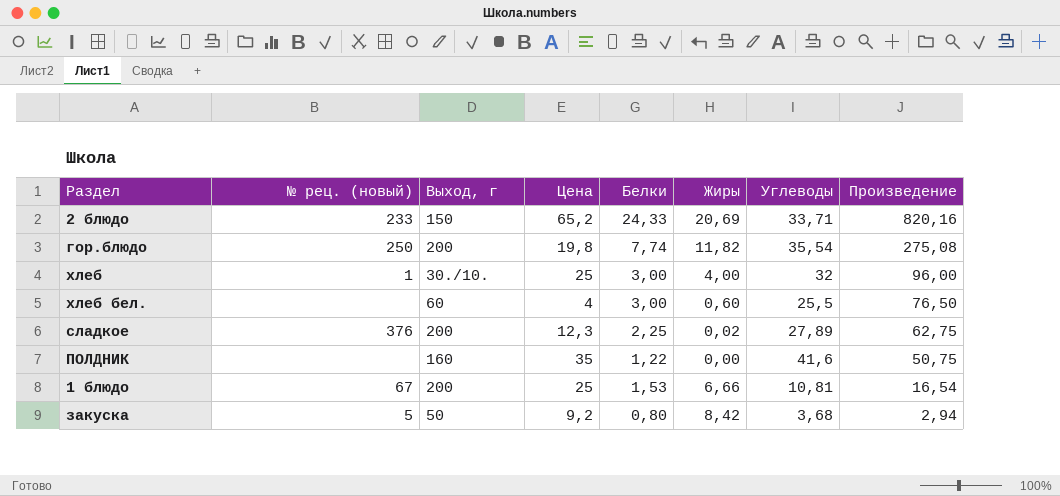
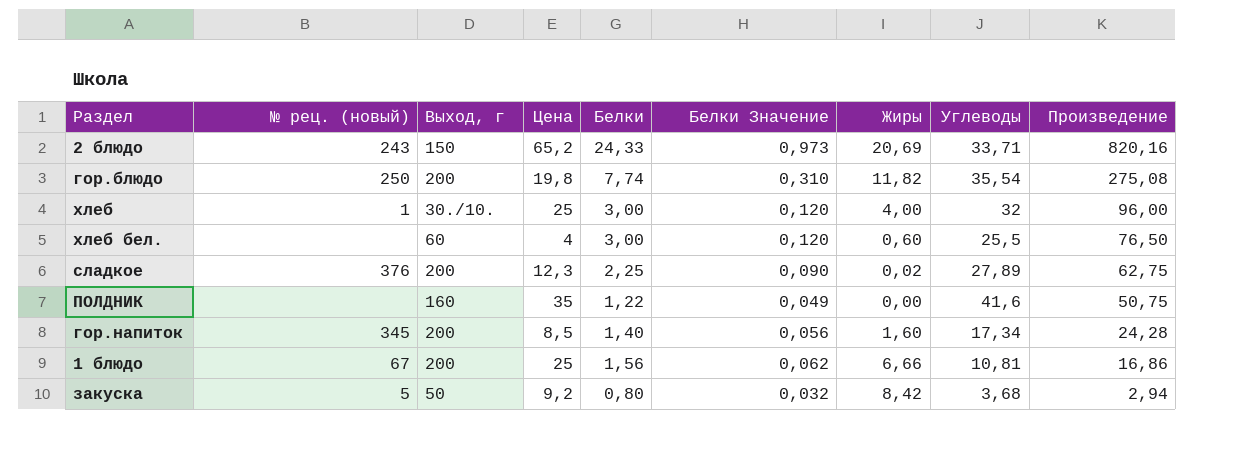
column Белки Значение | formula: none -> [Белки] * 0,04
2 блюдо | № рец. (новый): 233 -> 243
row гор.напиток: none -> 345 | 200 | 8,5 | 1,40 | 0,056 | 1,60 | 17,34 | 24,28
1 блюдо | Белки: 1,53 -> 1,56
1 блюдо | Произведение: 16,54 -> 16,86

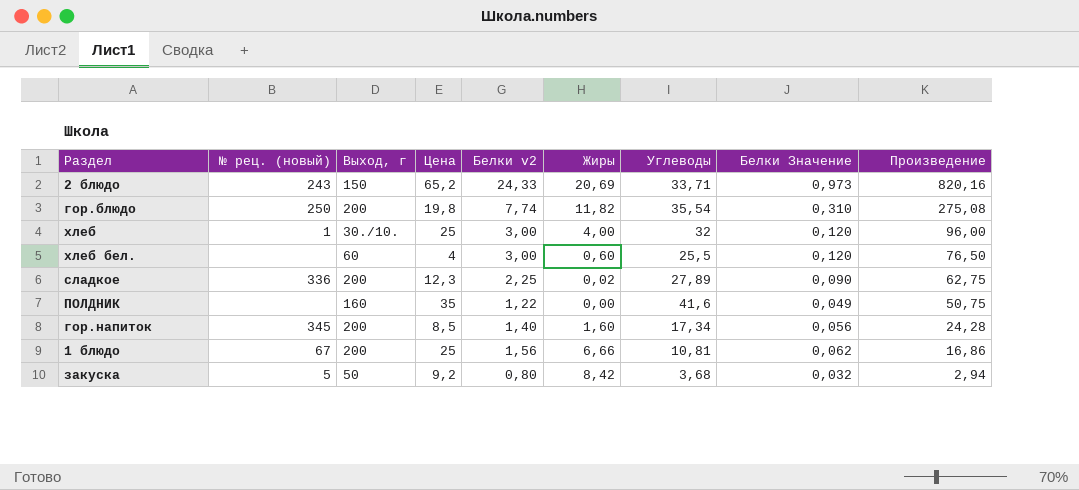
column name: Белки -> Белки v2
column Белки Значение | position: 6 -> 8
сладкое | № рец. (новый): 376 -> 336

